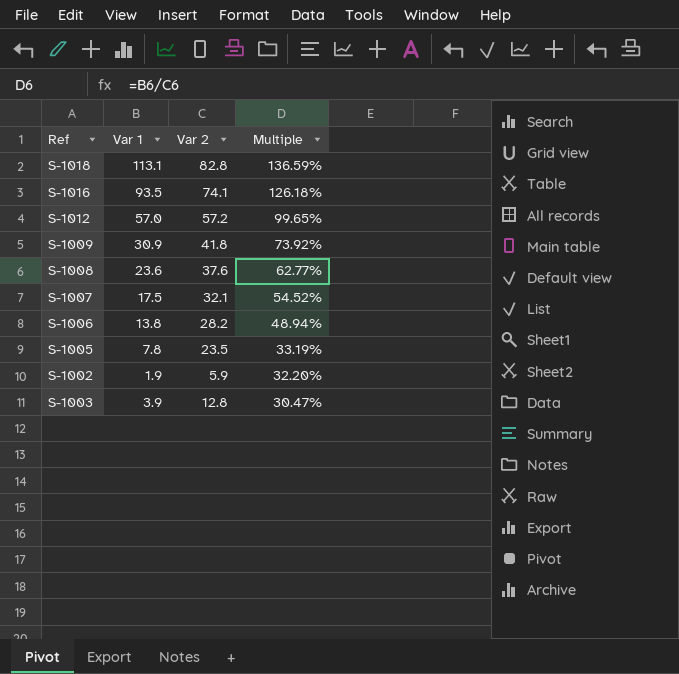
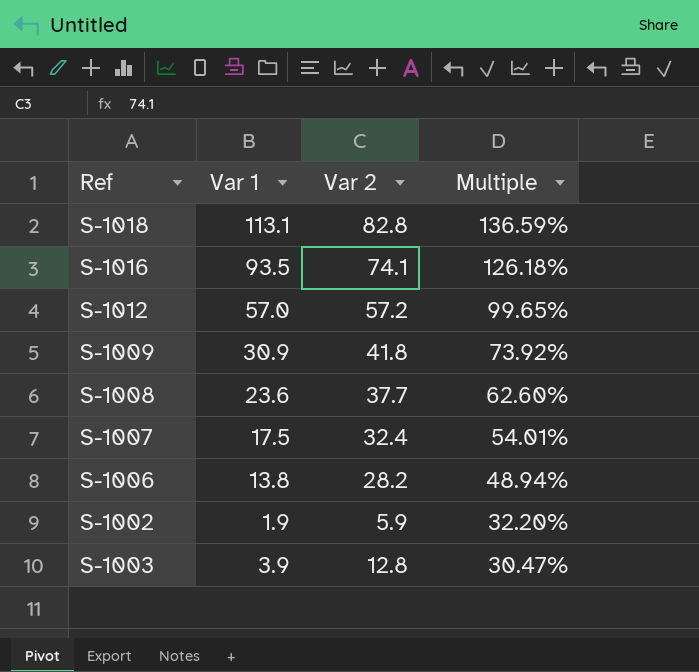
row S-1005: 7.8 | 23.5 | 33.19% -> none
S-1008 | Var 2: 37.6 -> 37.7
S-1008 | Multiple: 62.77% -> 62.60%
S-1007 | Var 2: 32.1 -> 32.4
S-1007 | Multiple: 54.52% -> 54.01%

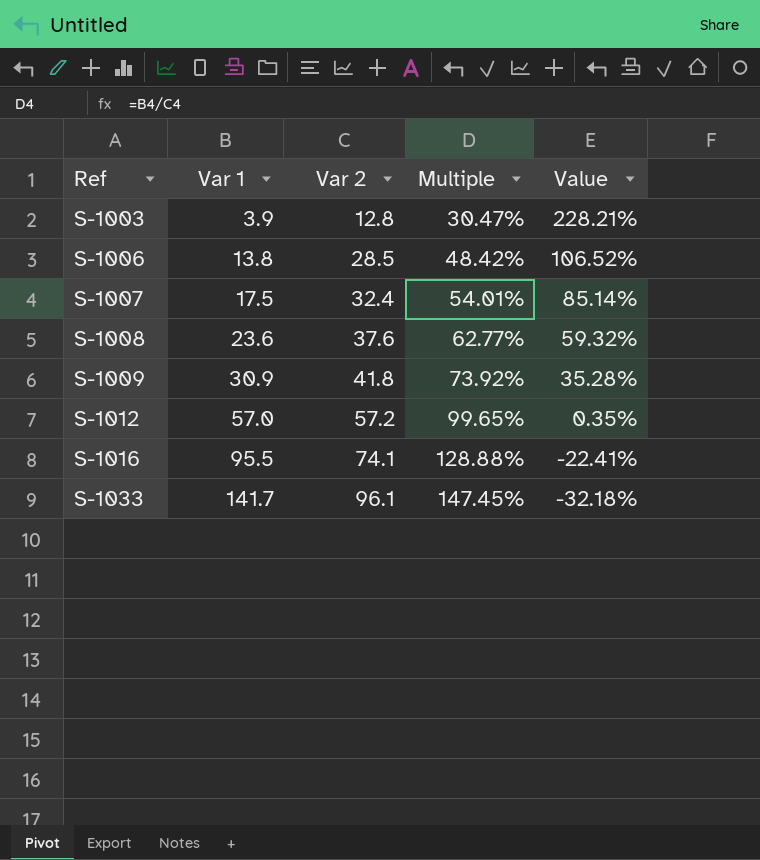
row order: Multiple descending -> Ref ascending
column Value | formula: none -> ([Var 2] - [Var 1]) / [Var 1]
row S-1018: 113.1 | 82.8 | 136.59% -> none
row S-1002: 1.9 | 5.9 | 32.20% -> none
S-1006 | Var 2: 28.2 -> 28.5
S-1006 | Multiple: 48.94% -> 48.42%
S-1008 | Var 2: 37.7 -> 37.6
S-1008 | Multiple: 62.60% -> 62.77%
S-1016 | Var 1: 93.5 -> 95.5
S-1016 | Multiple: 126.18% -> 128.88%
row S-1033: none -> 141.7 | 96.1 | 147.45% | -32.18%

